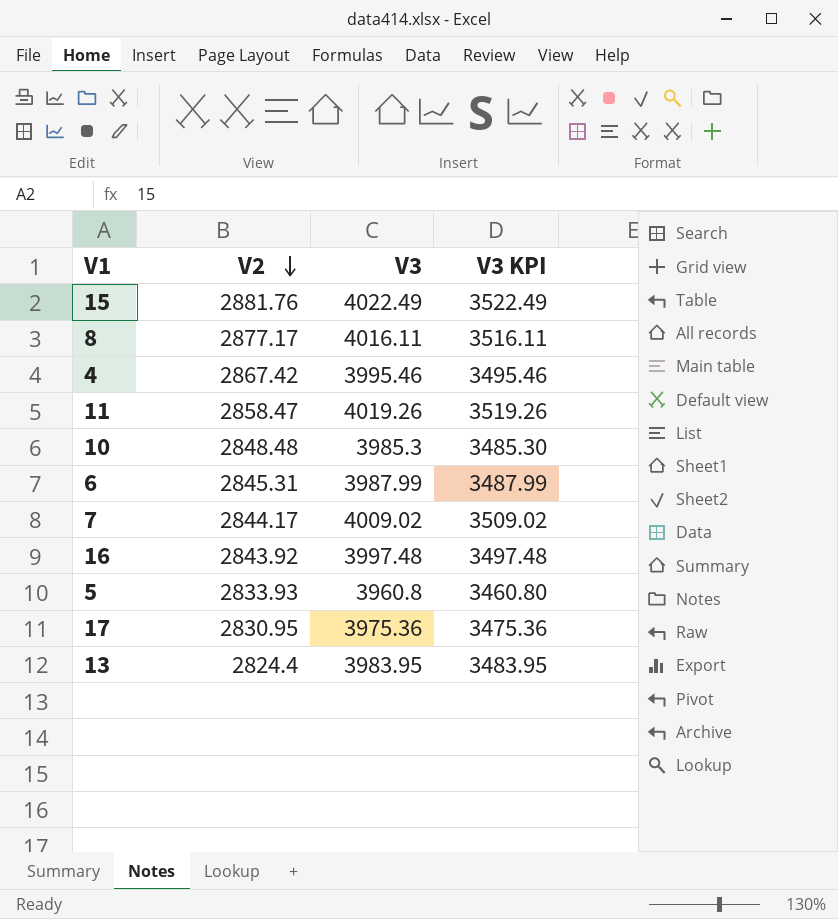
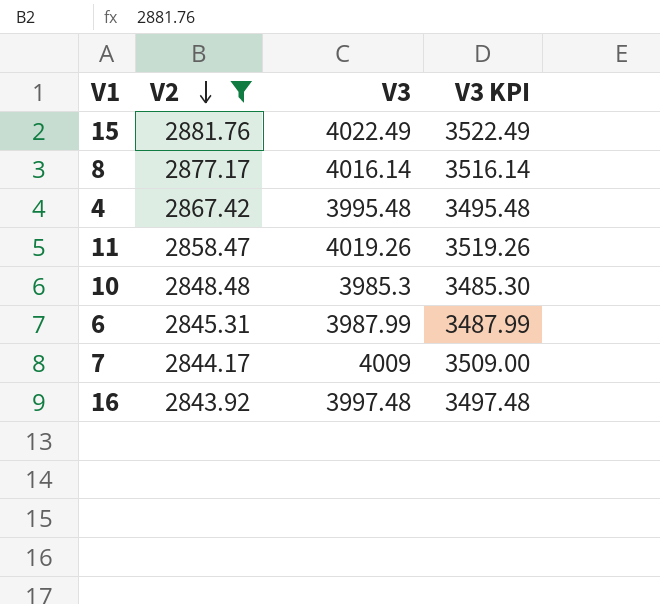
filter: none -> V2 >= 2843.92
8 | V3: 4016.11 -> 4016.14
8 | V3 KPI: 3516.11 -> 3516.14
4 | V3: 3995.46 -> 3995.48
4 | V3 KPI: 3495.46 -> 3495.48
7 | V3: 4009.02 -> 4009
7 | V3 KPI: 3509.02 -> 3509.00

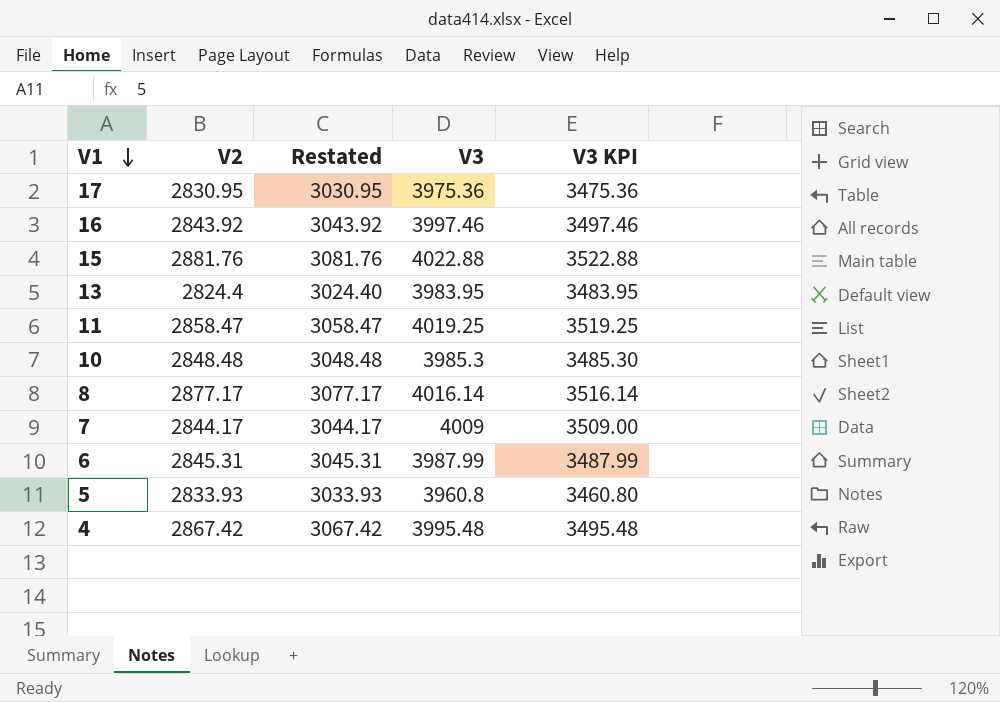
filter: V2 >= 2843.92 -> none
row order: V2 descending -> V1 descending
column Restated | formula: none -> [V2] + 200
16 | V3: 3997.48 -> 3997.46
16 | V3 KPI: 3497.48 -> 3497.46
15 | V3: 4022.49 -> 4022.88
15 | V3 KPI: 3522.49 -> 3522.88
11 | V3: 4019.26 -> 4019.25
11 | V3 KPI: 3519.26 -> 3519.25

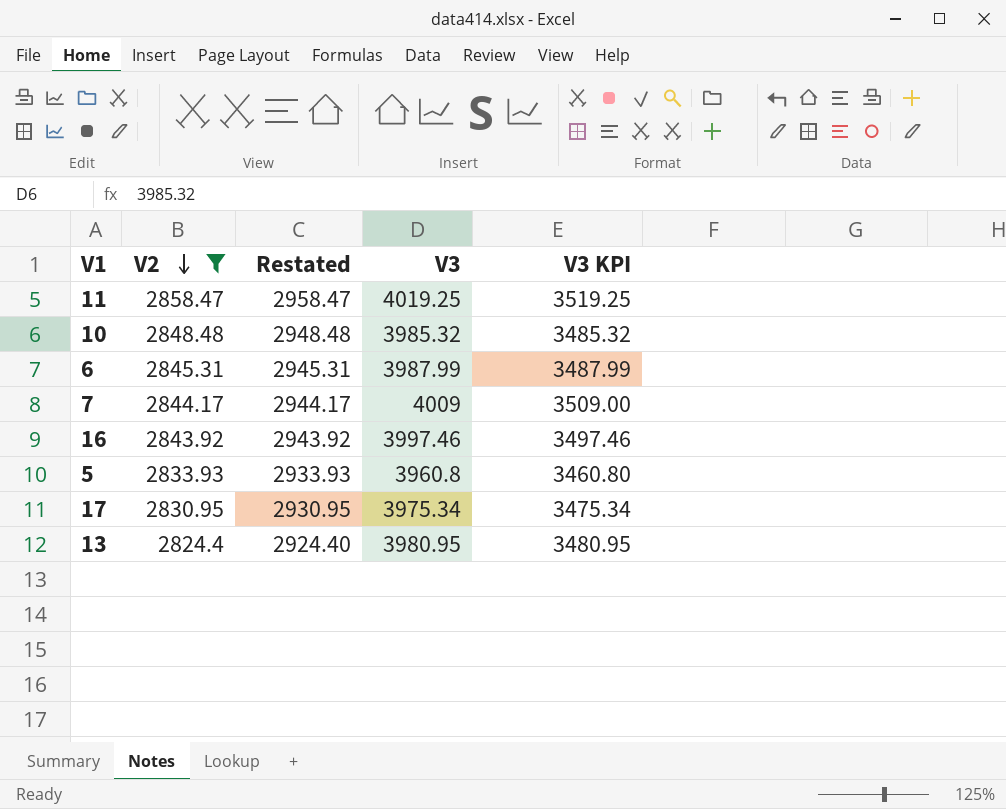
filter: none -> V2 <= 2858.47
row order: V1 descending -> V2 descending
column Restated | formula: [V2] + 200 -> [V2] + 100
10 | V3: 3985.3 -> 3985.32
10 | V3 KPI: 3485.30 -> 3485.32
17 | V3: 3975.36 -> 3975.34
17 | V3 KPI: 3475.36 -> 3475.34
13 | V3: 3983.95 -> 3980.95
13 | V3 KPI: 3483.95 -> 3480.95

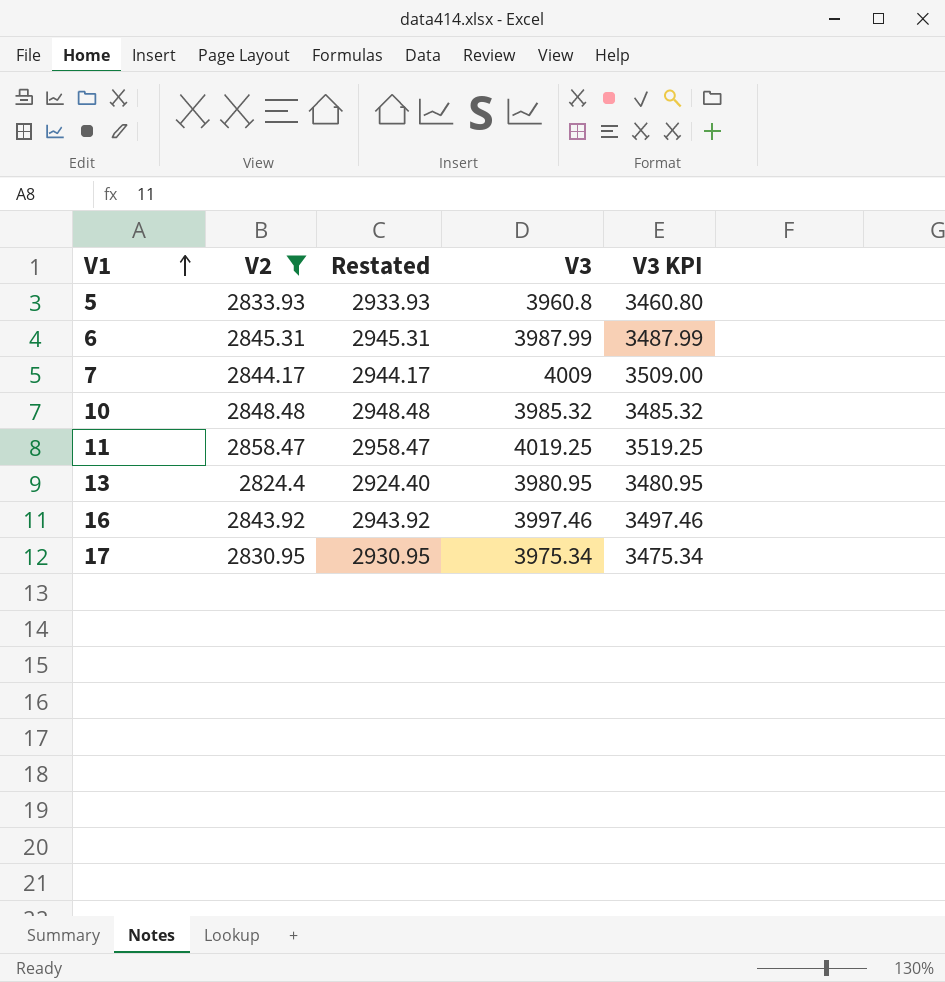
row order: V2 descending -> V1 ascending

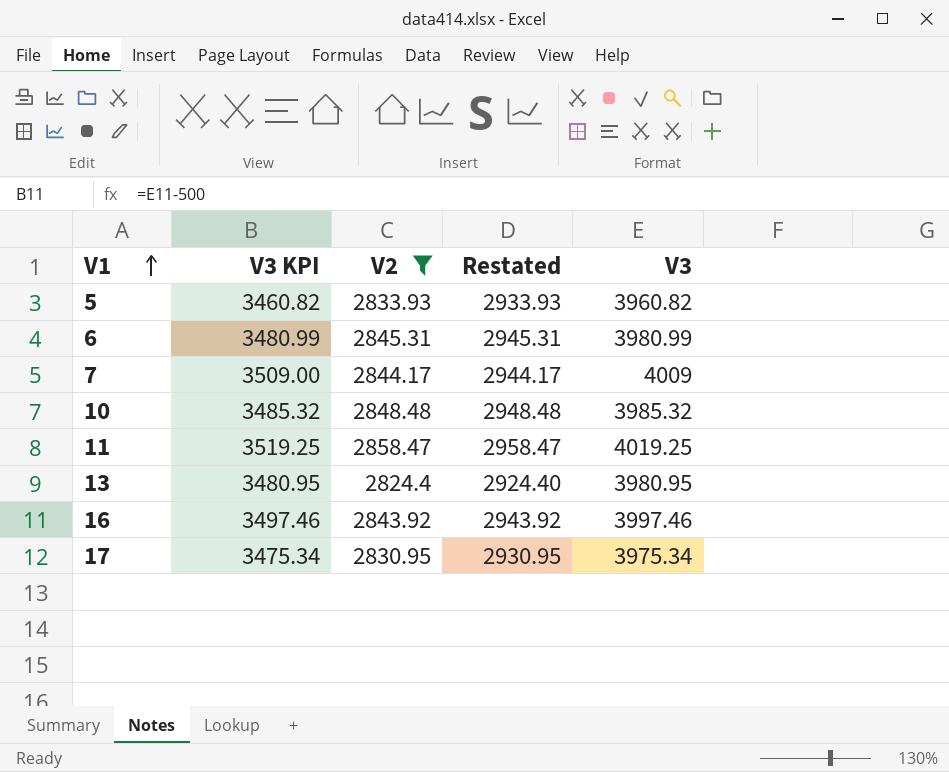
column V3 KPI | position: 5 -> 2
5 | V3 KPI: 3460.80 -> 3460.82
5 | V3: 3960.8 -> 3960.82
6 | V3 KPI: 3487.99 -> 3480.99
6 | V3: 3987.99 -> 3980.99

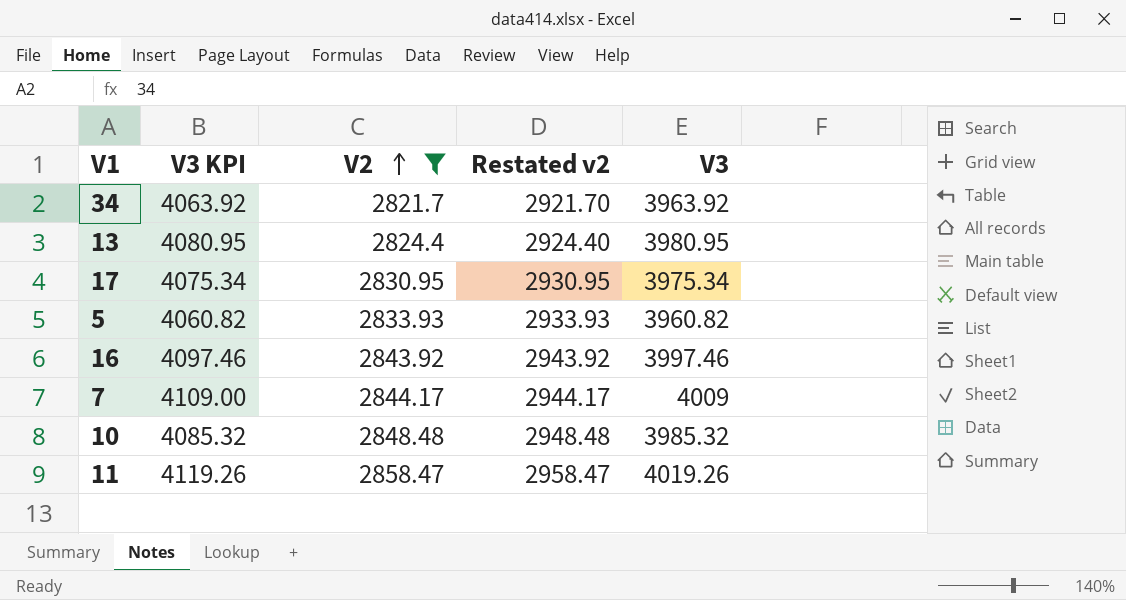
row order: V1 ascending -> V2 ascending
column V3 KPI | formula: [V3] - 500 -> [V3] + 100
column name: Restated -> Restated v2
row 6: 3480.99 | 2845.31 | 2945.31 | 3980.99 -> none
row 34: none -> 4063.92 | 2821.7 | 2921.70 | 3963.92
11 | V3: 4019.25 -> 4019.26

